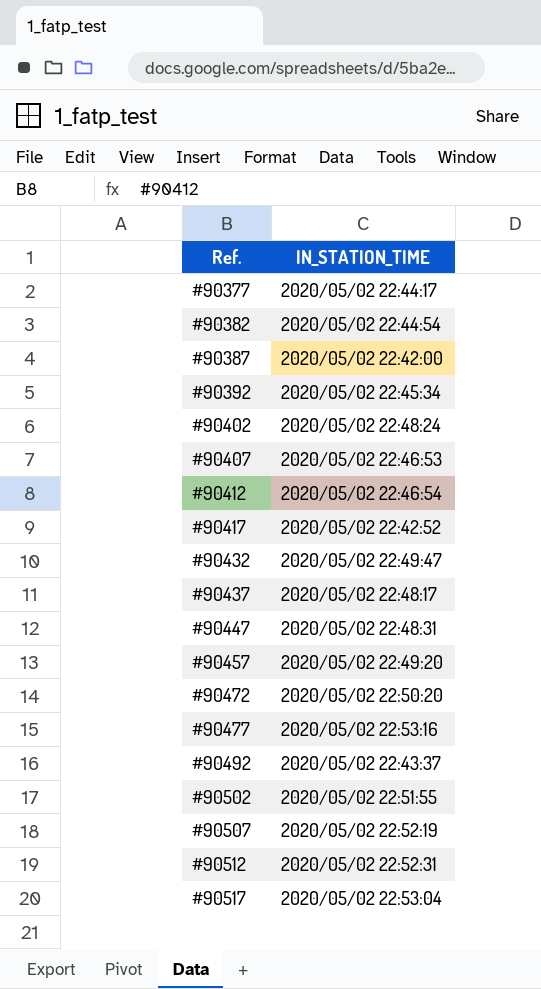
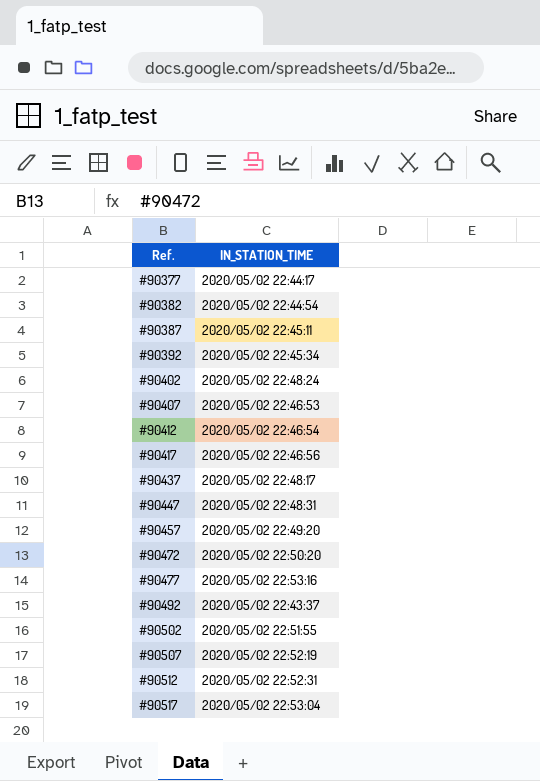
row #90432: 2020/05/02 22:49:47 -> none
#90387 | IN_STATION_TIME: 2020/05/02 22:42:00 -> 2020/05/02 22:45:11
#90417 | IN_STATION_TIME: 2020/05/02 22:42:52 -> 2020/05/02 22:46:56

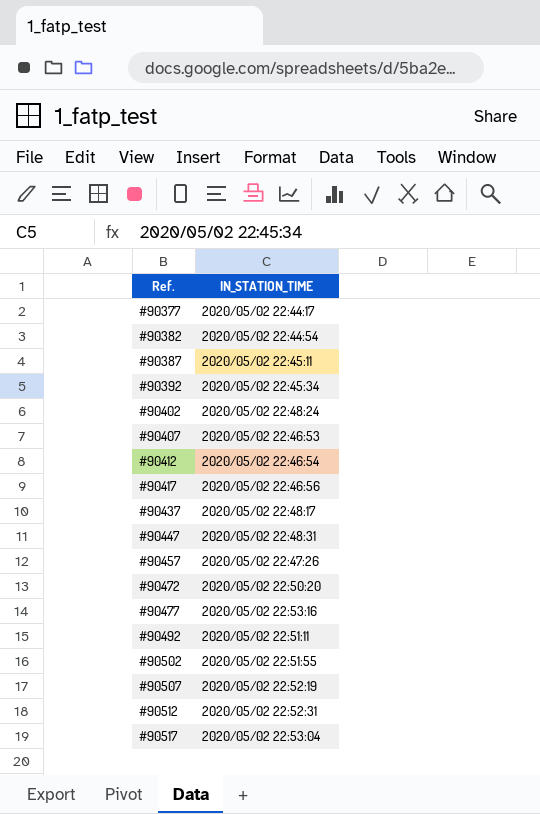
#90457 | IN_STATION_TIME: 2020/05/02 22:49:20 -> 2020/05/02 22:47:26
#90492 | IN_STATION_TIME: 2020/05/02 22:43:37 -> 2020/05/02 22:51:11

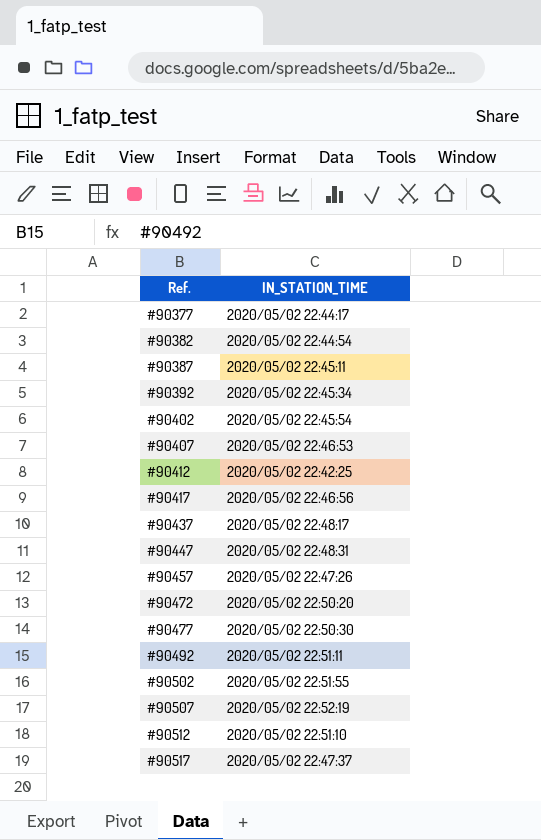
#90402 | IN_STATION_TIME: 2020/05/02 22:48:24 -> 2020/05/02 22:45:54
#90412 | IN_STATION_TIME: 2020/05/02 22:46:54 -> 2020/05/02 22:42:25
#90477 | IN_STATION_TIME: 2020/05/02 22:53:16 -> 2020/05/02 22:50:30
#90512 | IN_STATION_TIME: 2020/05/02 22:52:31 -> 2020/05/02 22:51:10
#90517 | IN_STATION_TIME: 2020/05/02 22:53:04 -> 2020/05/02 22:47:37

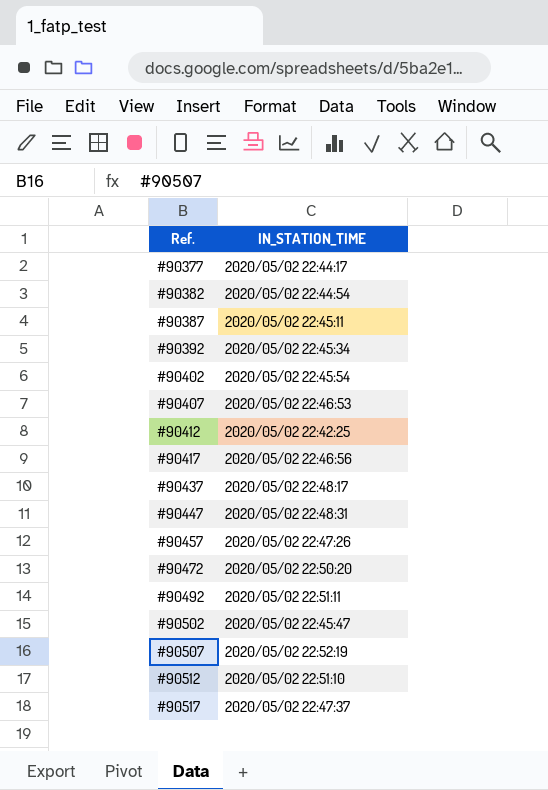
row #90477: 2020/05/02 22:50:30 -> none
#90502 | IN_STATION_TIME: 2020/05/02 22:51:55 -> 2020/05/02 22:45:47

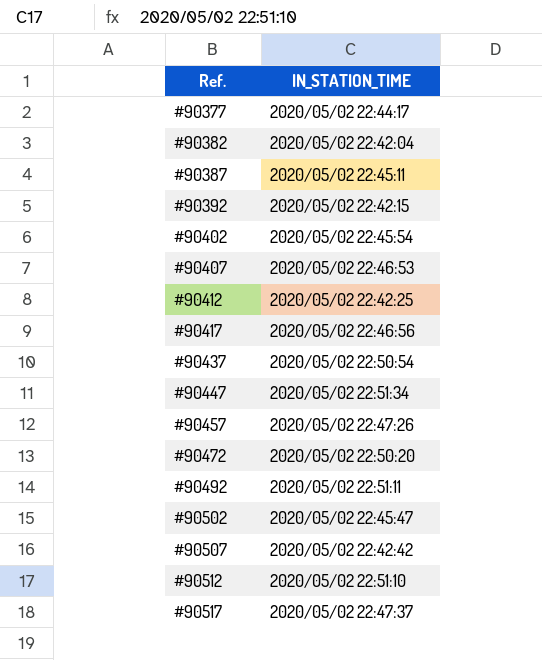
#90382 | IN_STATION_TIME: 2020/05/02 22:44:54 -> 2020/05/02 22:42:04
#90392 | IN_STATION_TIME: 2020/05/02 22:45:34 -> 2020/05/02 22:42:15
#90437 | IN_STATION_TIME: 2020/05/02 22:48:17 -> 2020/05/02 22:50:54
#90447 | IN_STATION_TIME: 2020/05/02 22:48:31 -> 2020/05/02 22:51:34
#90507 | IN_STATION_TIME: 2020/05/02 22:52:19 -> 2020/05/02 22:42:42

